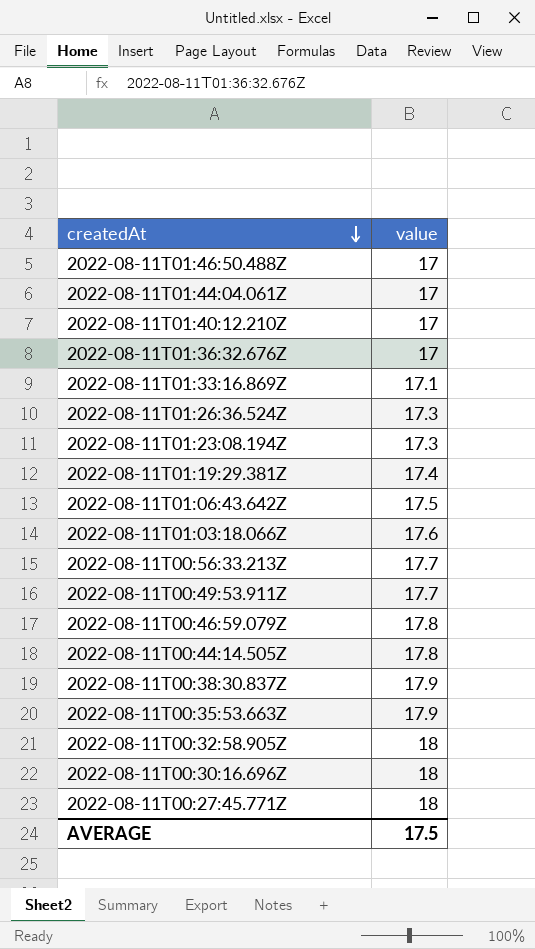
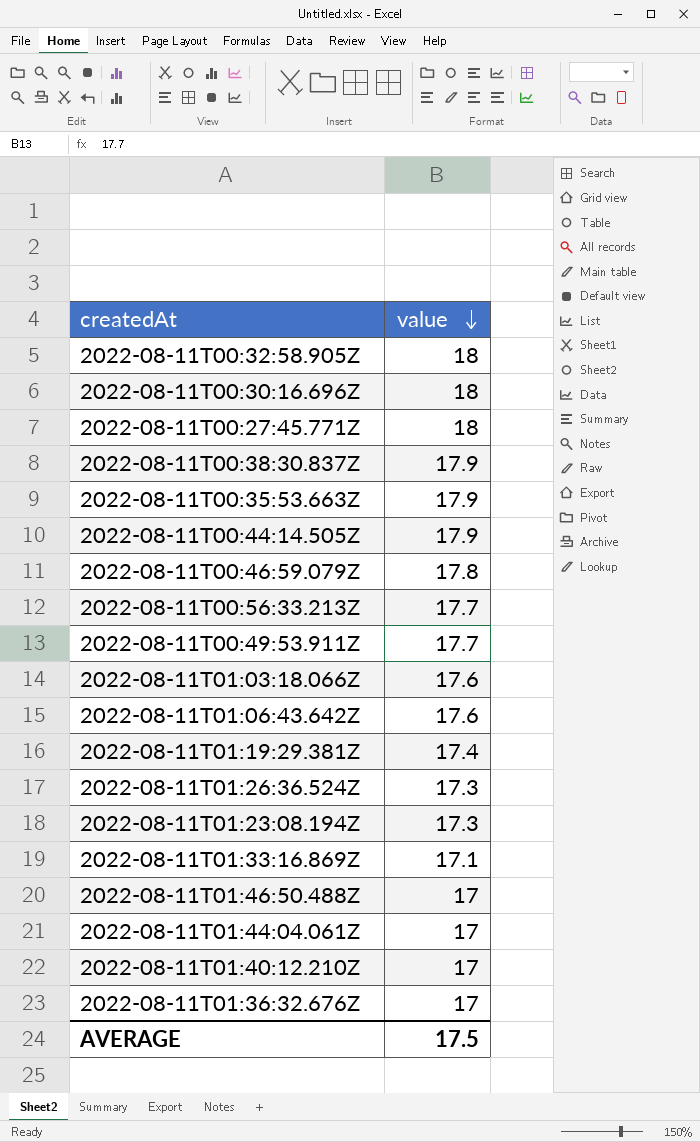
row order: createdAt descending -> value descending
2022-08-11T00:44:14.505Z | value: 17.8 -> 17.9
2022-08-11T01:06:43.642Z | value: 17.5 -> 17.6

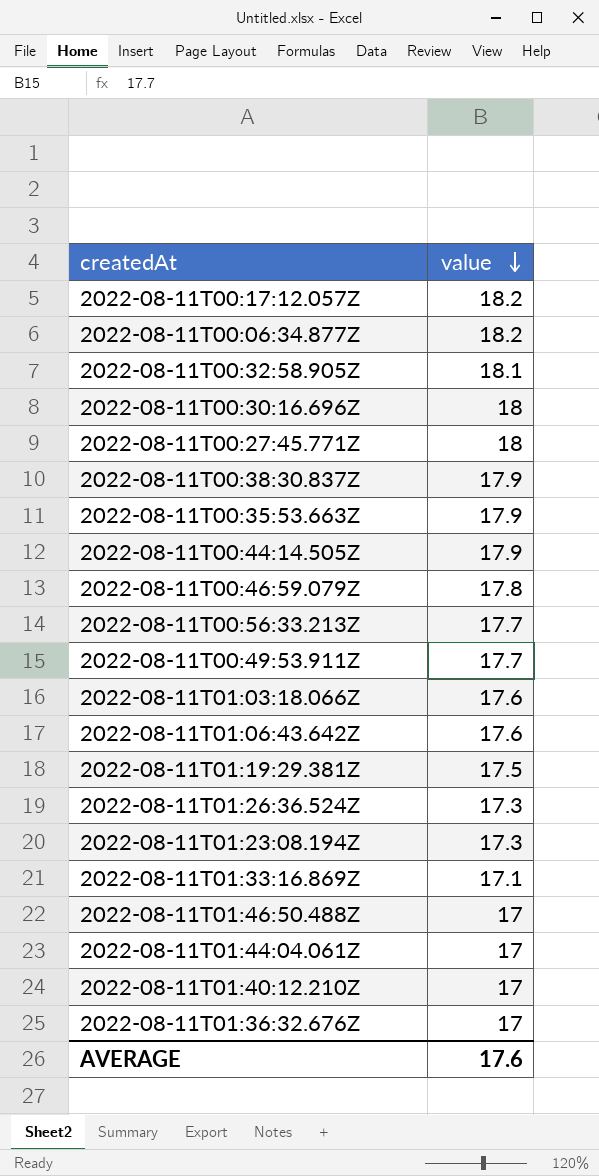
row 2022-08-11T00:17:12.057Z: none -> 18.2
row 2022-08-11T00:06:34.877Z: none -> 18.2
2022-08-11T00:32:58.905Z | value: 18 -> 18.1
2022-08-11T01:19:29.381Z | value: 17.4 -> 17.5
AVERAGE | value: 17.5 -> 17.6

